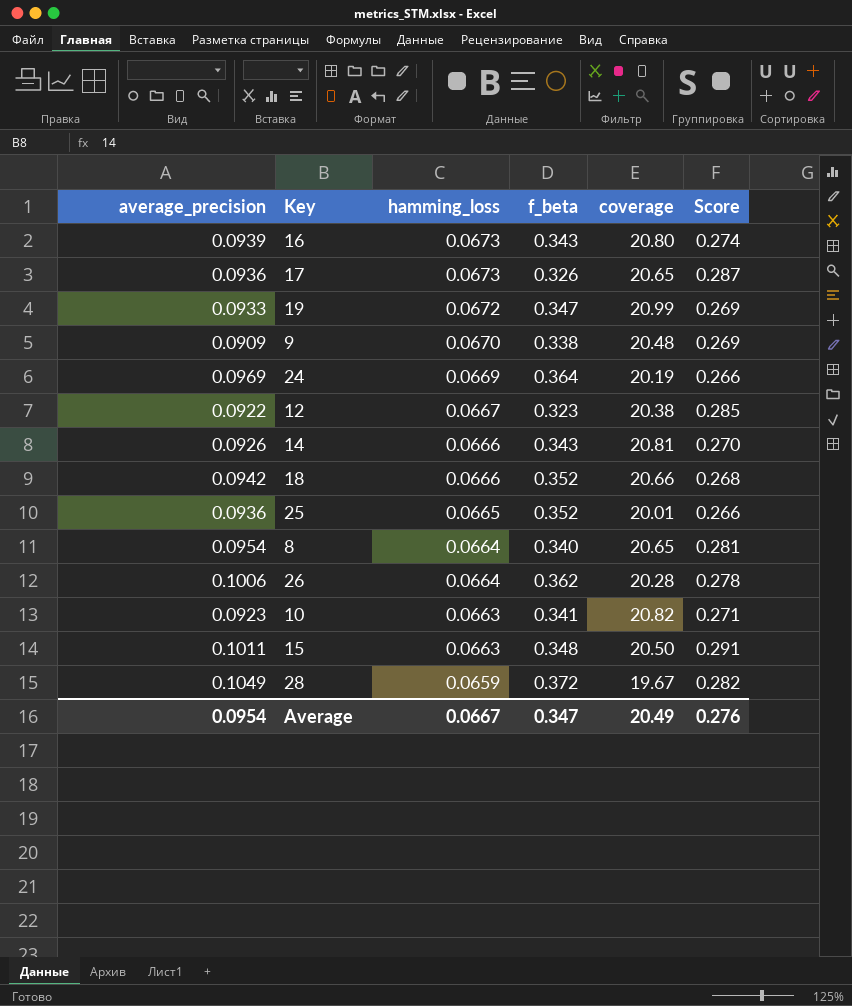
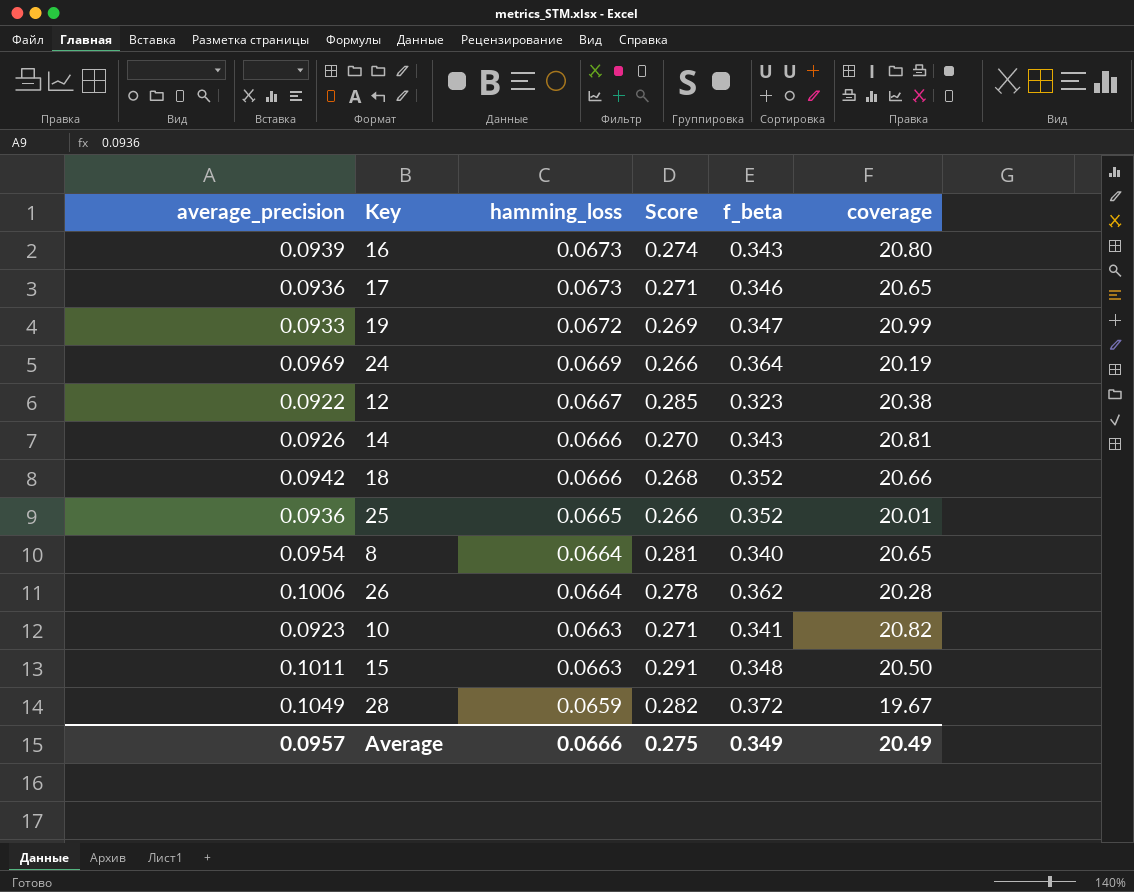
column Score | position: 6 -> 4
row 9: 0.0909 | 0.0670 | 0.338 | 20.48 | 0.269 -> none
17 | Score: 0.287 -> 0.271
17 | f_beta: 0.326 -> 0.346
Average | average_precision: 0.0954 -> 0.0957
Average | hamming_loss: 0.0667 -> 0.0666
Average | Score: 0.276 -> 0.275
Average | f_beta: 0.347 -> 0.349

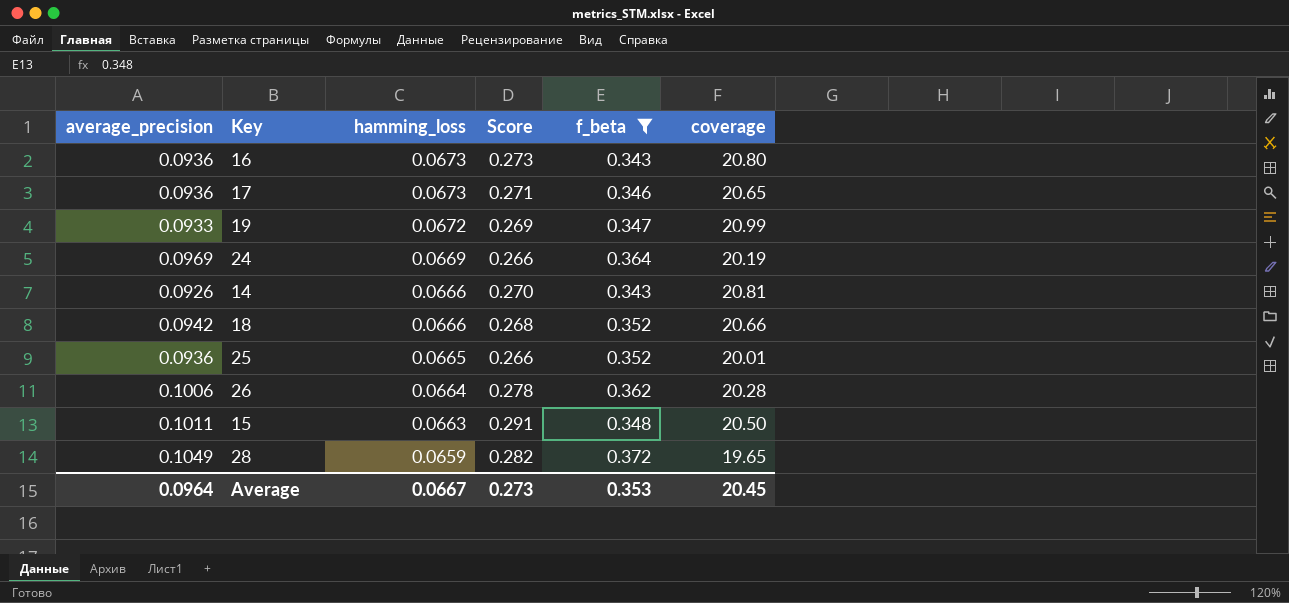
filter: none -> f_beta >= 0.343
16 | average_precision: 0.0939 -> 0.0936
16 | Score: 0.274 -> 0.273
28 | coverage: 19.67 -> 19.65
Average | average_precision: 0.0957 -> 0.0964
Average | hamming_loss: 0.0666 -> 0.0667
Average | Score: 0.275 -> 0.273
Average | f_beta: 0.349 -> 0.353
Average | coverage: 20.49 -> 20.45

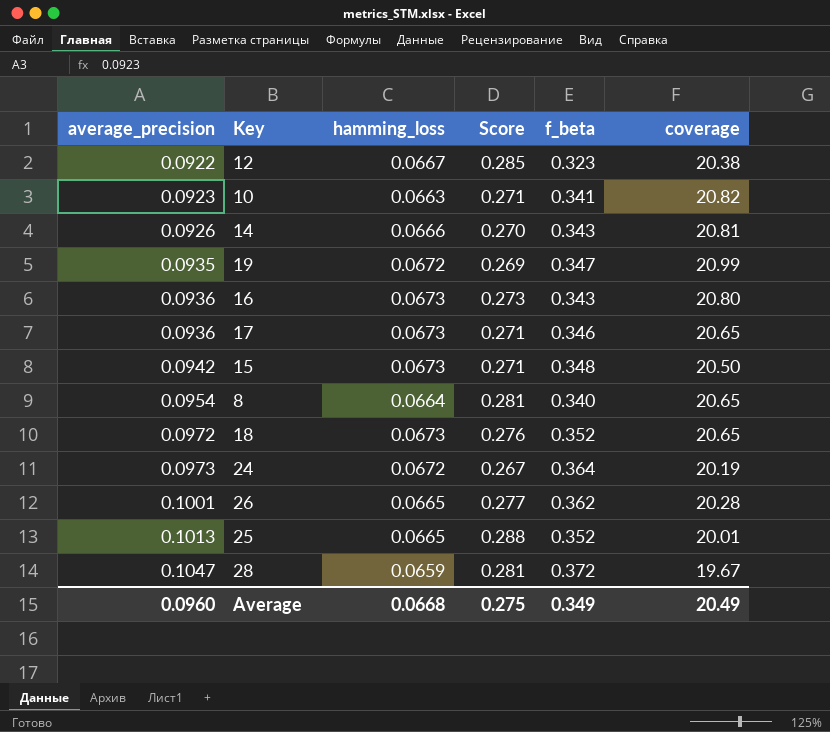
filter: f_beta >= 0.343 -> none
row order: hamming_loss descending -> average_precision ascending
19 | average_precision: 0.0933 -> 0.0935
15 | average_precision: 0.1011 -> 0.0942
15 | hamming_loss: 0.0663 -> 0.0673
15 | Score: 0.291 -> 0.271
18 | average_precision: 0.0942 -> 0.0972
18 | hamming_loss: 0.0666 -> 0.0673
18 | Score: 0.268 -> 0.276
18 | coverage: 20.66 -> 20.65
24 | average_precision: 0.0969 -> 0.0973
24 | hamming_loss: 0.0669 -> 0.0672
24 | Score: 0.266 -> 0.267
26 | average_precision: 0.1006 -> 0.1001
26 | hamming_loss: 0.0664 -> 0.0665
26 | Score: 0.278 -> 0.277
25 | average_precision: 0.0936 -> 0.1013
25 | Score: 0.266 -> 0.288
28 | average_precision: 0.1049 -> 0.1047
28 | Score: 0.282 -> 0.281
28 | coverage: 19.65 -> 19.67
Average | average_precision: 0.0964 -> 0.0960
Average | hamming_loss: 0.0667 -> 0.0668
Average | Score: 0.273 -> 0.275
Average | f_beta: 0.353 -> 0.349
Average | coverage: 20.45 -> 20.49

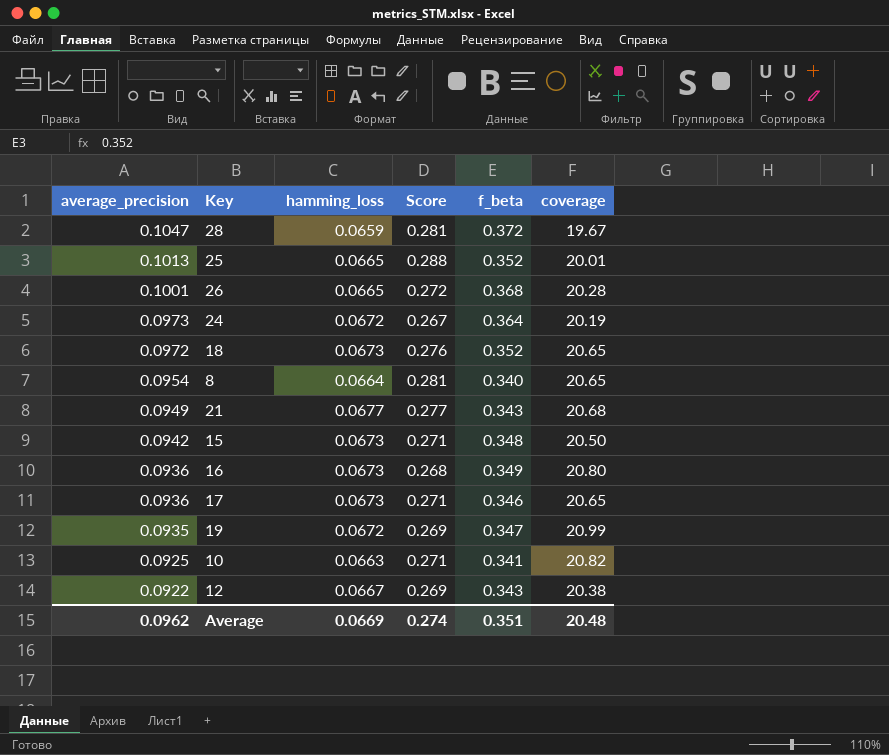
row order: average_precision ascending -> average_precision descending
row 14: 0.0926 | 0.0666 | 0.270 | 0.343 | 20.81 -> none
26 | Score: 0.277 -> 0.272
26 | f_beta: 0.362 -> 0.368
row 21: none -> 0.0949 | 0.0677 | 0.277 | 0.343 | 20.68
16 | Score: 0.273 -> 0.268
16 | f_beta: 0.343 -> 0.349
10 | average_precision: 0.0923 -> 0.0925
12 | Score: 0.285 -> 0.269
12 | f_beta: 0.323 -> 0.343
Average | average_precision: 0.0960 -> 0.0962
Average | hamming_loss: 0.0668 -> 0.0669
Average | Score: 0.275 -> 0.274
Average | f_beta: 0.349 -> 0.351
Average | coverage: 20.49 -> 20.48

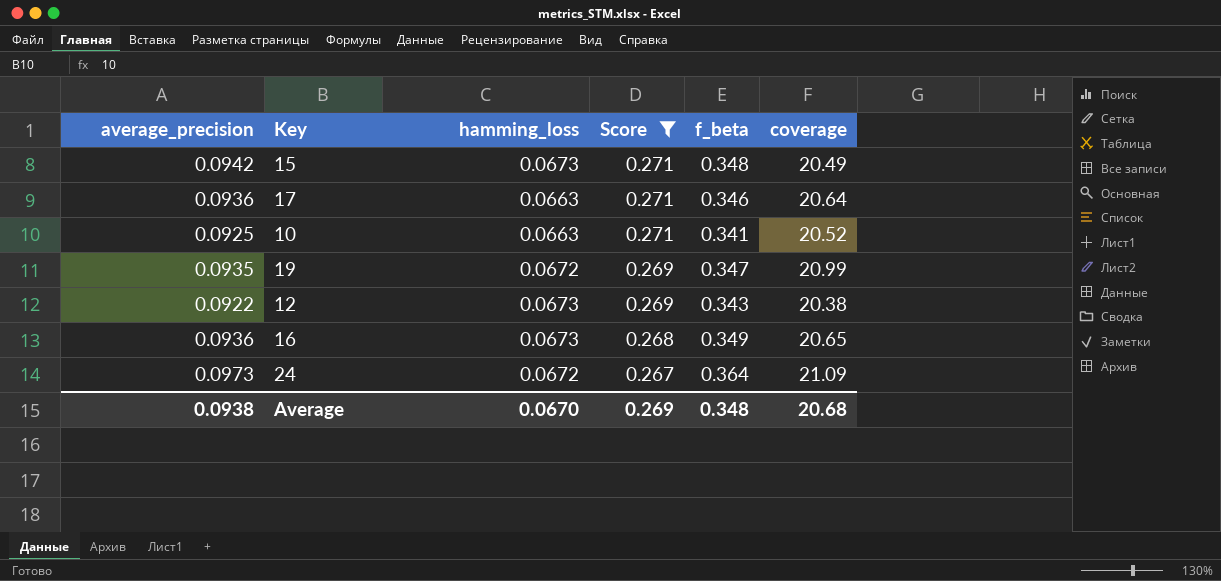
filter: none -> Score <= 0.271
row order: average_precision descending -> Score descending
15 | coverage: 20.50 -> 20.49
17 | hamming_loss: 0.0673 -> 0.0663
17 | coverage: 20.65 -> 20.64
10 | coverage: 20.82 -> 20.52
12 | hamming_loss: 0.0667 -> 0.0673
16 | coverage: 20.80 -> 20.65
24 | coverage: 20.19 -> 21.09
Average | average_precision: 0.0962 -> 0.0938
Average | hamming_loss: 0.0669 -> 0.0670
Average | Score: 0.274 -> 0.269
Average | f_beta: 0.351 -> 0.348
Average | coverage: 20.48 -> 20.68

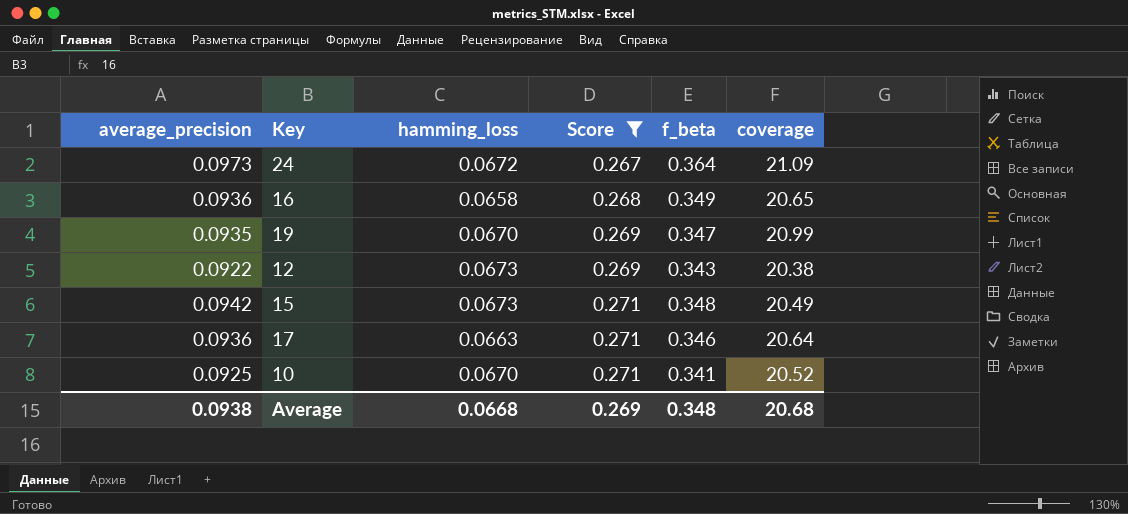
row order: Score descending -> Score ascending
16 | hamming_loss: 0.0673 -> 0.0658
19 | hamming_loss: 0.0672 -> 0.0670
10 | hamming_loss: 0.0663 -> 0.0670
Average | hamming_loss: 0.0670 -> 0.0668

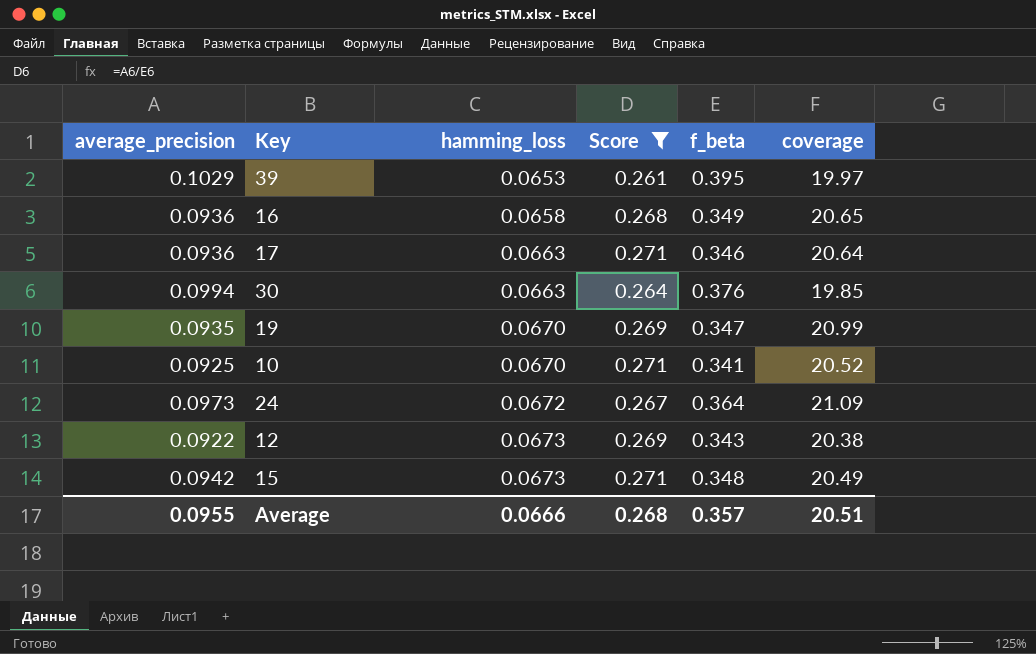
row order: Score ascending -> hamming_loss ascending
row 39: none -> 0.1029 | 0.0653 | 0.261 | 0.395 | 19.97
row 30: none -> 0.0994 | 0.0663 | 0.264 | 0.376 | 19.85
Average | average_precision: 0.0938 -> 0.0955
Average | hamming_loss: 0.0668 -> 0.0666
Average | Score: 0.269 -> 0.268
Average | f_beta: 0.348 -> 0.357
Average | coverage: 20.68 -> 20.51

